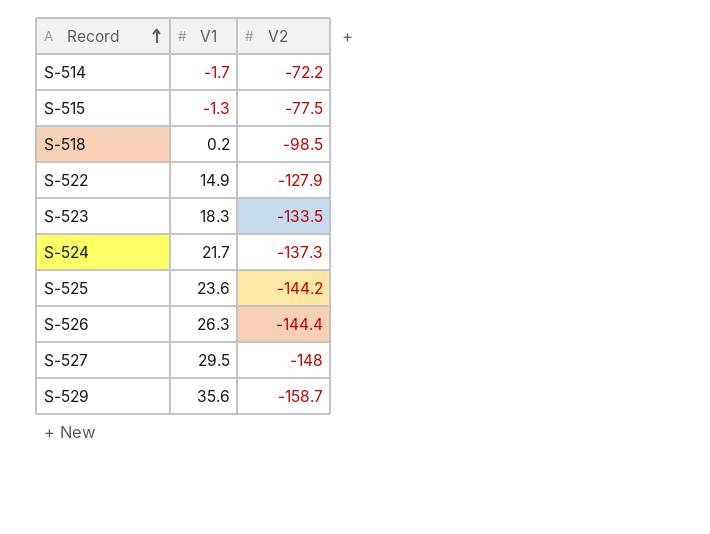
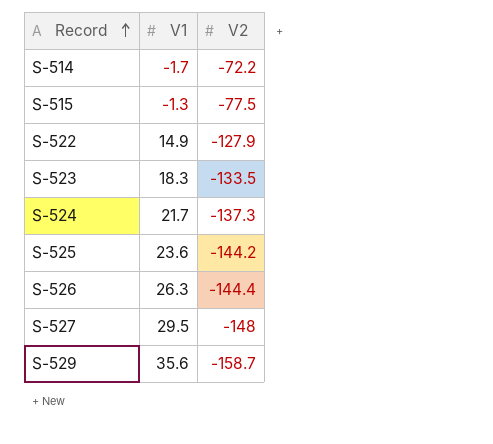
row S-518: 0.2 | -98.5 -> none

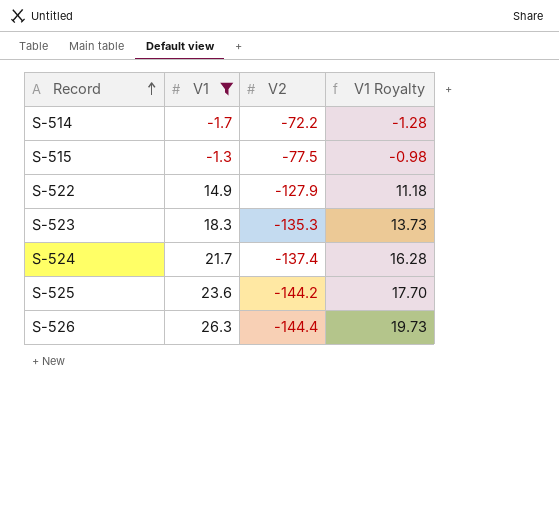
filter: none -> V1 <= 26.3
column V1 Royalty | formula: none -> [V1] * 0.75
S-523 | V2: -133.5 -> -135.3
S-524 | V2: -137.3 -> -137.4

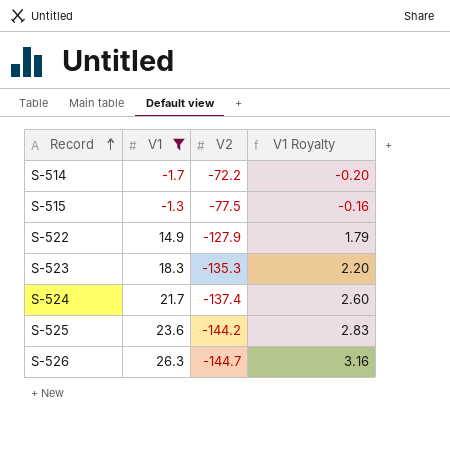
column V1 Royalty | formula: [V1] * 0.75 -> [V1] * 0.12
S-526 | V2: -144.4 -> -144.7

